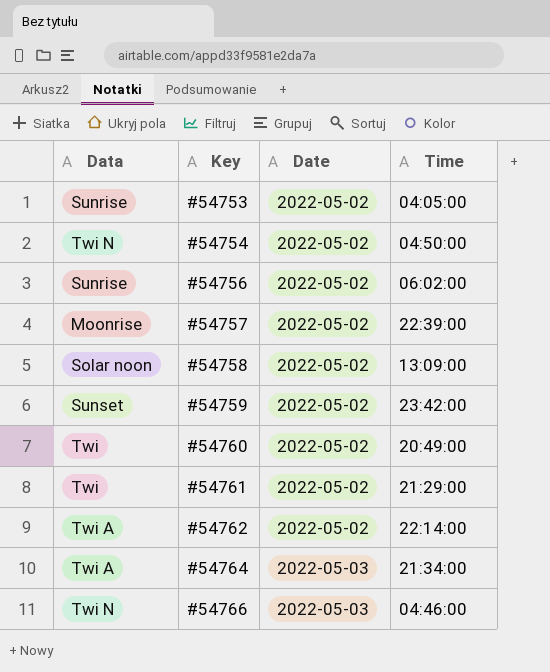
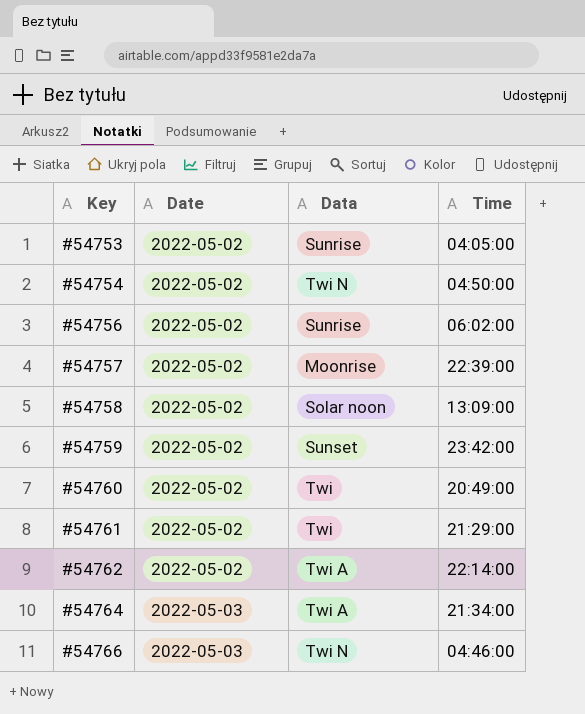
column Data | position: 1 -> 3

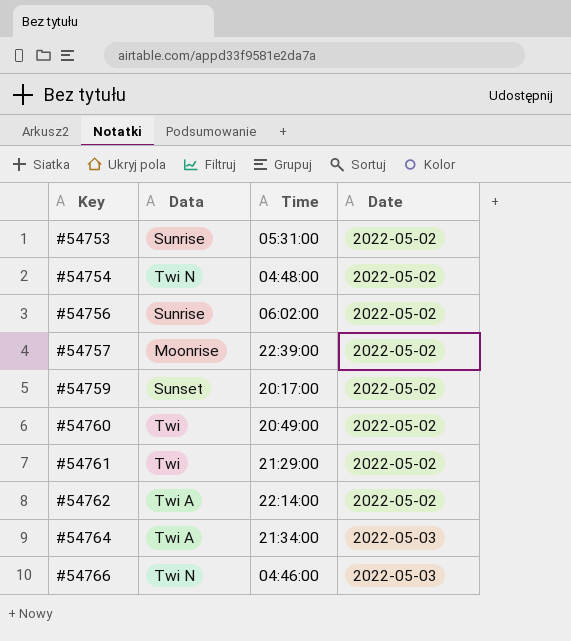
column Date | position: 2 -> 4
row #54758: 2022-05-02 | Solar noon | 13:09:00 -> none
#54753 | Time: 04:05:00 -> 05:31:00
#54754 | Time: 04:50:00 -> 04:48:00
#54759 | Time: 23:42:00 -> 20:17:00

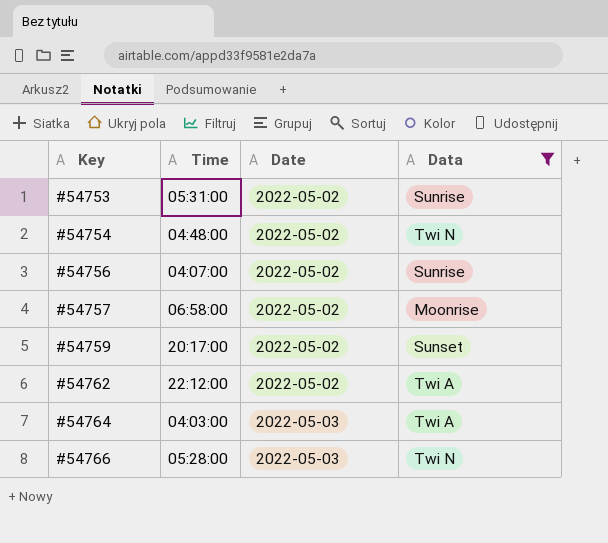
filter: none -> Data != Twi
column Data | position: 2 -> 4
#54756 | Time: 06:02:00 -> 04:07:00
#54757 | Time: 22:39:00 -> 06:58:00
#54762 | Time: 22:14:00 -> 22:12:00
#54764 | Time: 21:34:00 -> 04:03:00
#54766 | Time: 04:46:00 -> 05:28:00

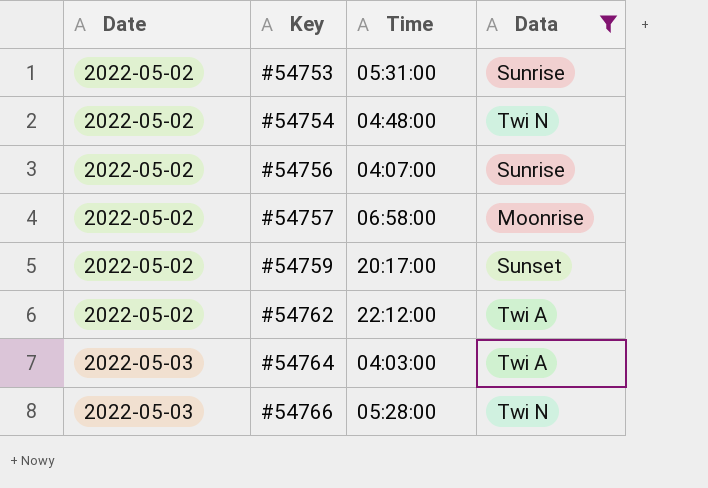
column Date | position: 3 -> 1

